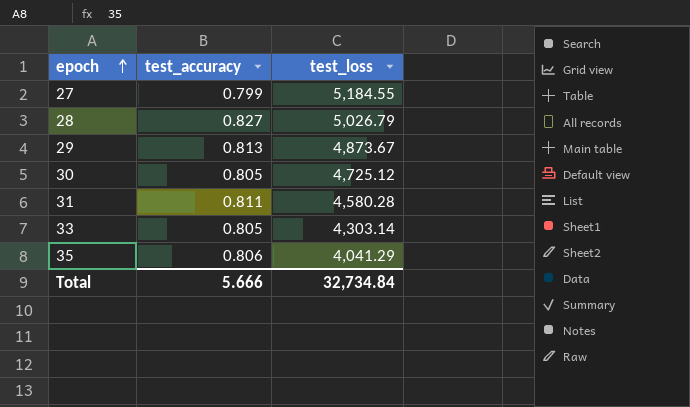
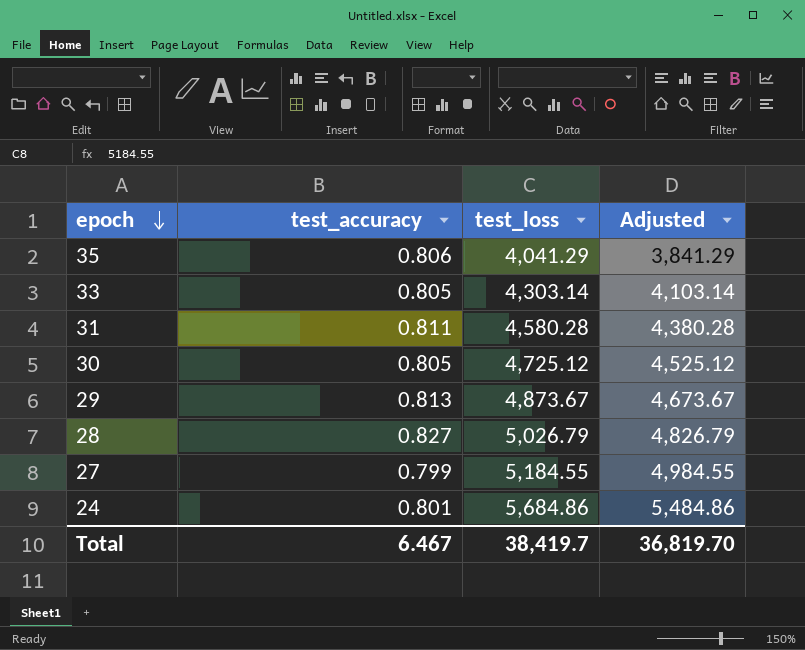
row order: epoch ascending -> epoch descending
column Adjusted | formula: none -> [test_loss] - 200
row 24: none -> 0.801 | 5,684.86 | 5,484.86
Total | test_accuracy: 5.666 -> 6.467
Total | test_loss: 32,734.84 -> 38,419.7

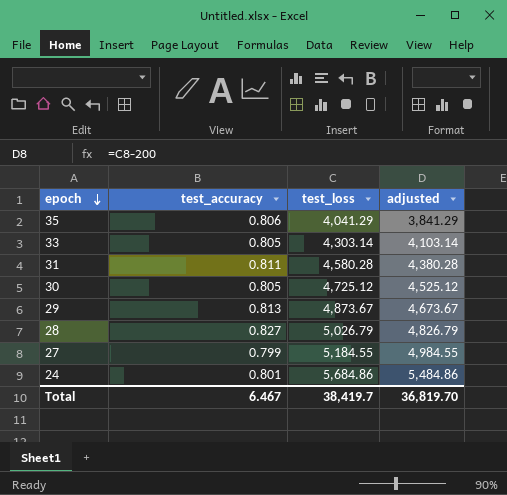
column name: Adjusted -> adjusted

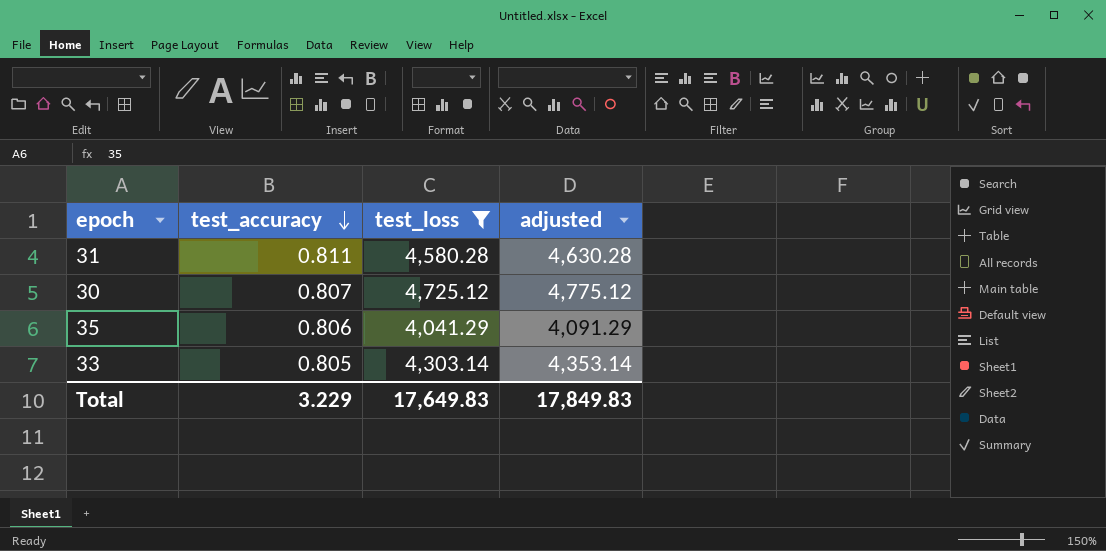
filter: none -> test_loss <= 4,725.12
row order: epoch descending -> test_accuracy descending
column adjusted | formula: [test_loss] - 200 -> [test_loss] + 50
30 | test_accuracy: 0.805 -> 0.807
Total | test_accuracy: 6.467 -> 3.229
Total | test_loss: 38,419.7 -> 17,649.83
Total | adjusted: 36,819.70 -> 17,849.83

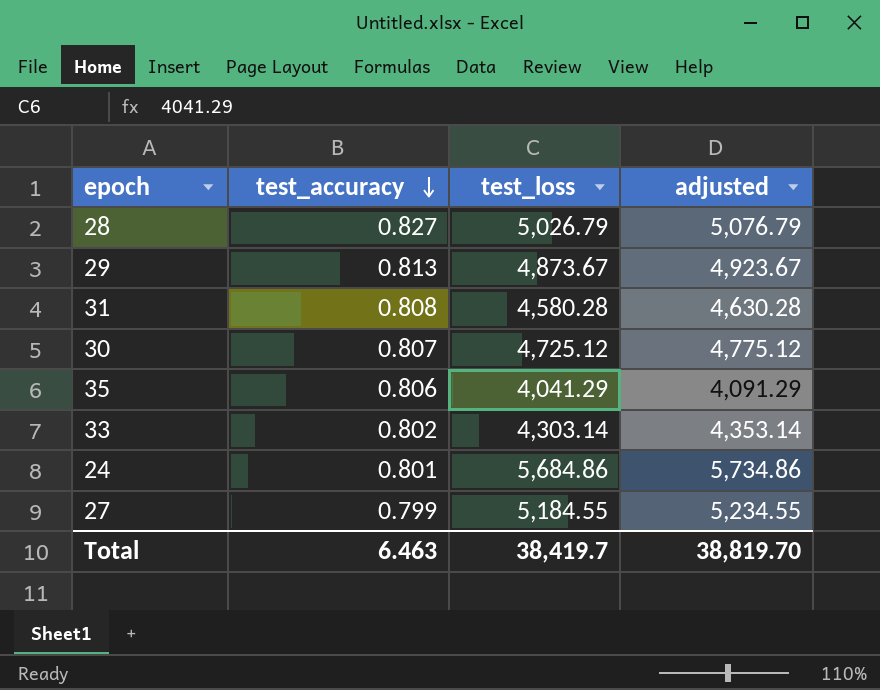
filter: test_loss <= 4,725.12 -> none
31 | test_accuracy: 0.811 -> 0.808
33 | test_accuracy: 0.805 -> 0.802
Total | test_accuracy: 3.229 -> 6.463
Total | test_loss: 17,649.83 -> 38,419.7
Total | adjusted: 17,849.83 -> 38,819.70

